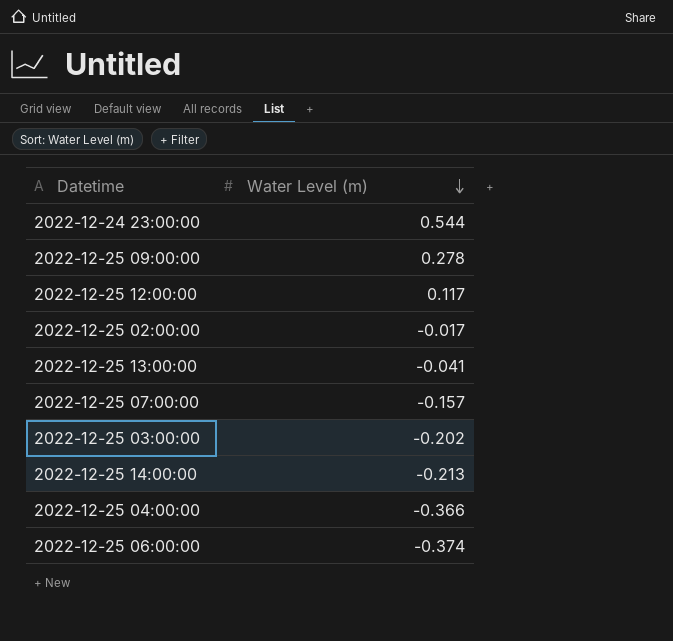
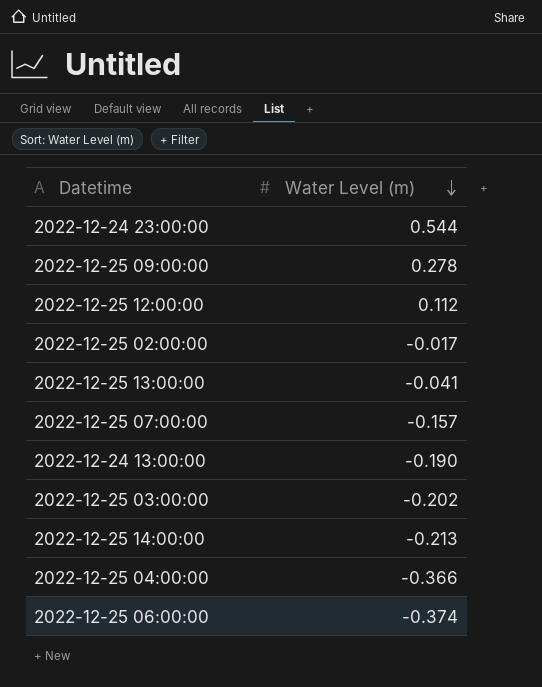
2022-12-25 12:00:00 | Water Level (m): 0.117 -> 0.112
row 2022-12-24 13:00:00: none -> -0.190

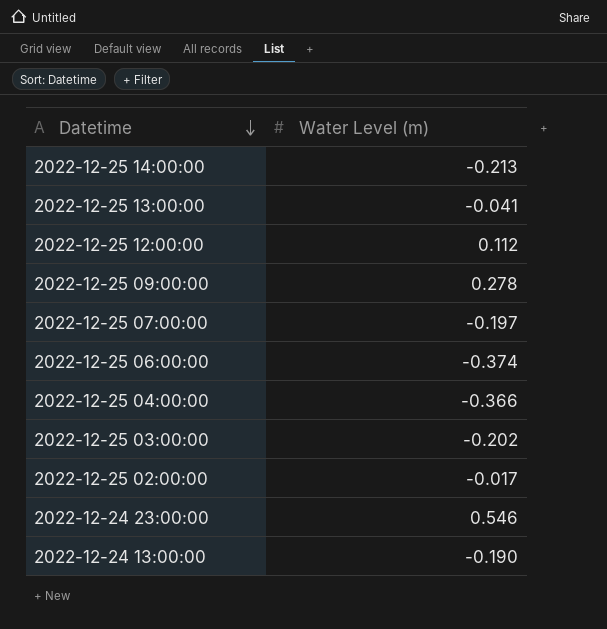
row order: Water Level (m) descending -> Datetime descending
2022-12-25 07:00:00 | Water Level (m): -0.157 -> -0.197
2022-12-24 23:00:00 | Water Level (m): 0.544 -> 0.546

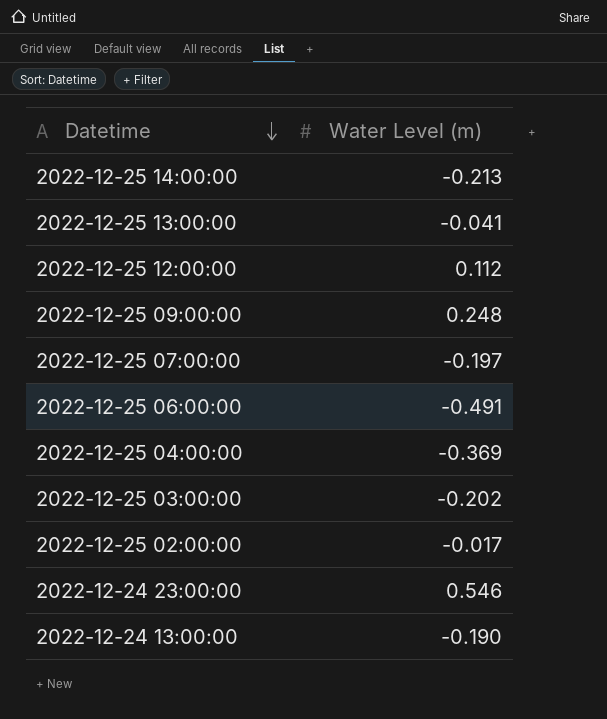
2022-12-25 09:00:00 | Water Level (m): 0.278 -> 0.248
2022-12-25 06:00:00 | Water Level (m): -0.374 -> -0.491
2022-12-25 04:00:00 | Water Level (m): -0.366 -> -0.369

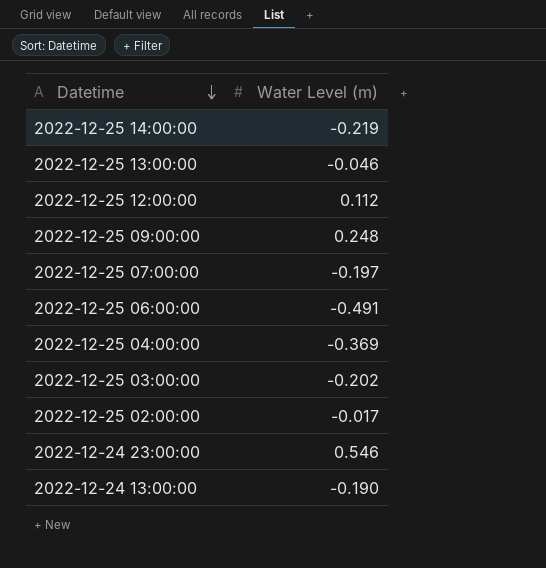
2022-12-25 14:00:00 | Water Level (m): -0.213 -> -0.219
2022-12-25 13:00:00 | Water Level (m): -0.041 -> -0.046

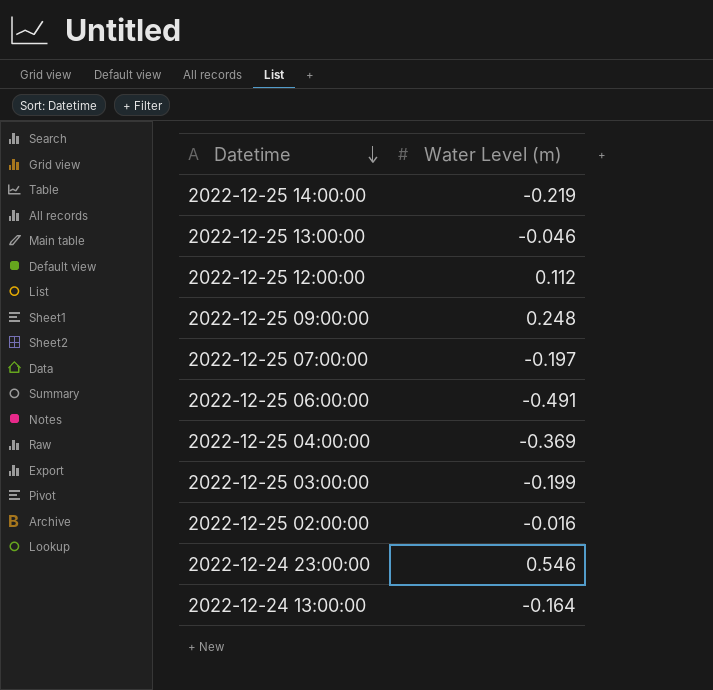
2022-12-25 03:00:00 | Water Level (m): -0.202 -> -0.199
2022-12-25 02:00:00 | Water Level (m): -0.017 -> -0.016
2022-12-24 13:00:00 | Water Level (m): -0.190 -> -0.164

